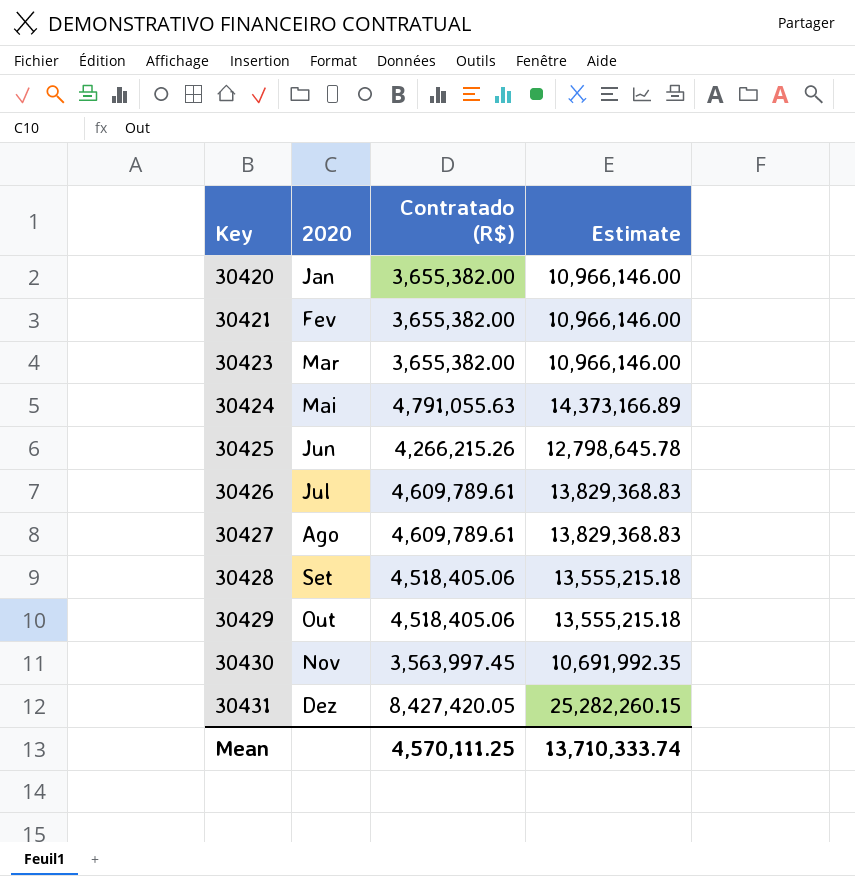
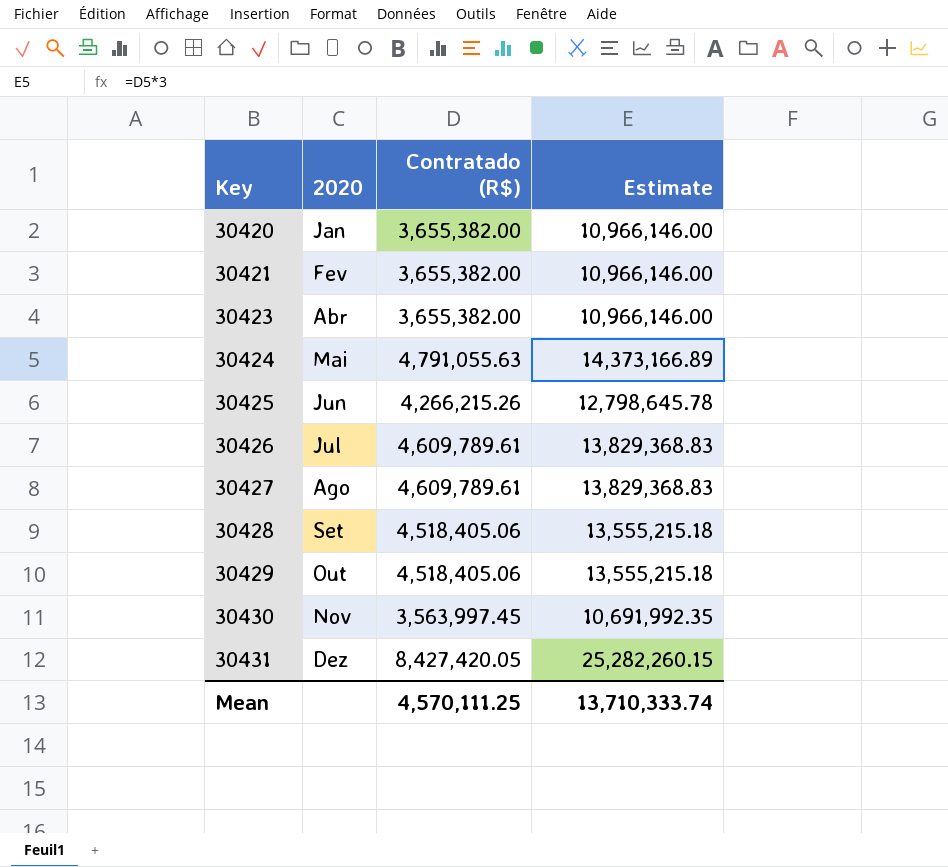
30423 | 2020: Mar -> Abr

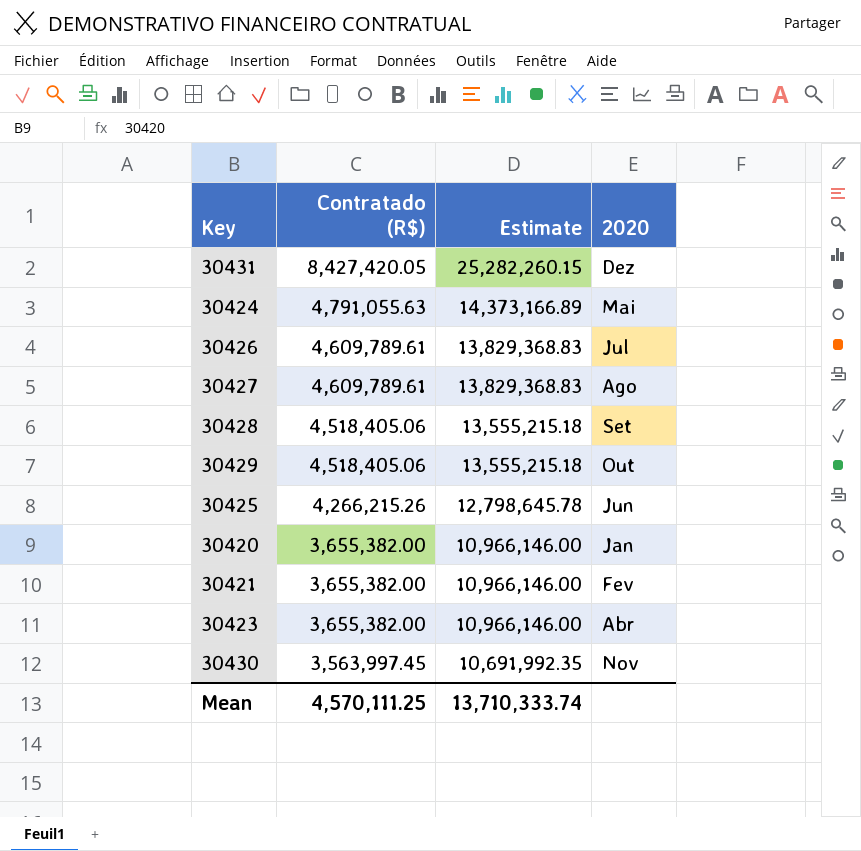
row order: Key ascending -> Contratado (R$) descending
column 2020 | position: 2 -> 4

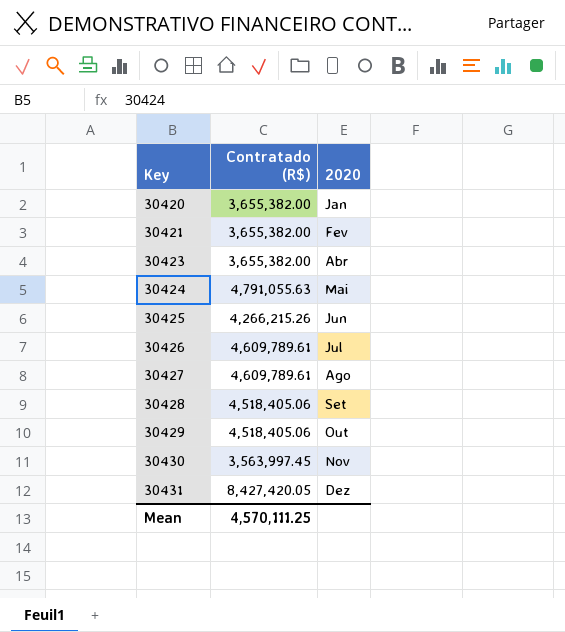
row order: Contratado (R$) descending -> Key ascending
column Estimate | formula: [Contratado (R$)] * 3 -> none

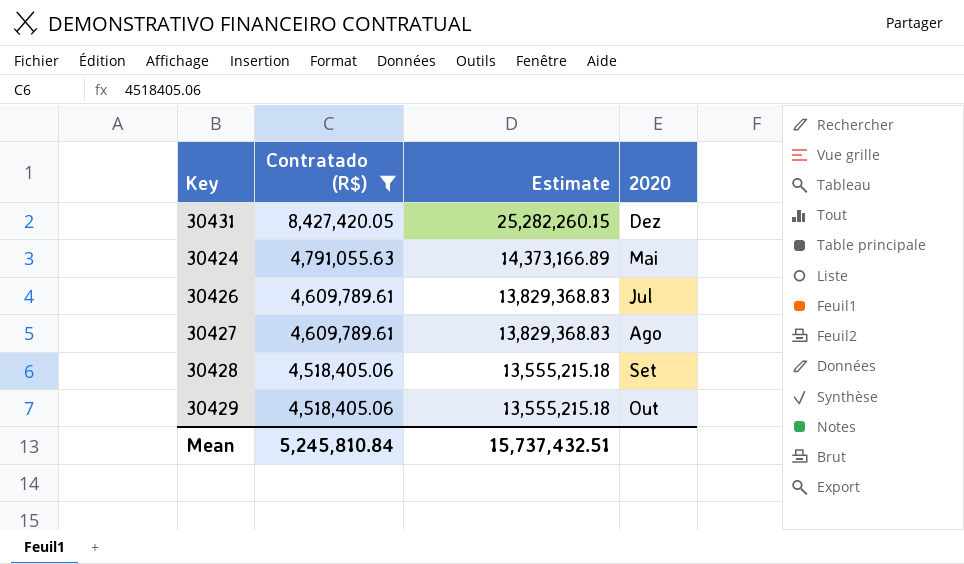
filter: none -> Contratado (R$) >= 4,518,405.06
row order: Key ascending -> Contratado (R$) descending
column Estimate | formula: none -> [Contratado (R$)] * 3
Mean | Contratado (R$): 4,570,111.25 -> 5,245,810.84

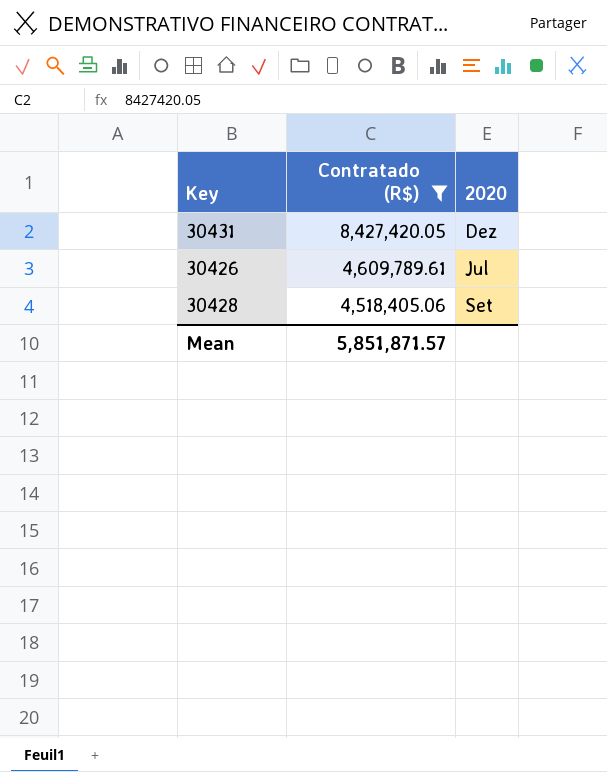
column Estimate | formula: [Contratado (R$)] * 3 -> none
row 30424: 4,791,055.63 | 14,373,166.89 | Mai -> none
row 30427: 4,609,789.61 | 13,829,368.83 | Ago -> none
row 30429: 4,518,405.06 | 13,555,215.18 | Out -> none
Mean | Contratado (R$): 5,245,810.84 -> 5,851,871.57

